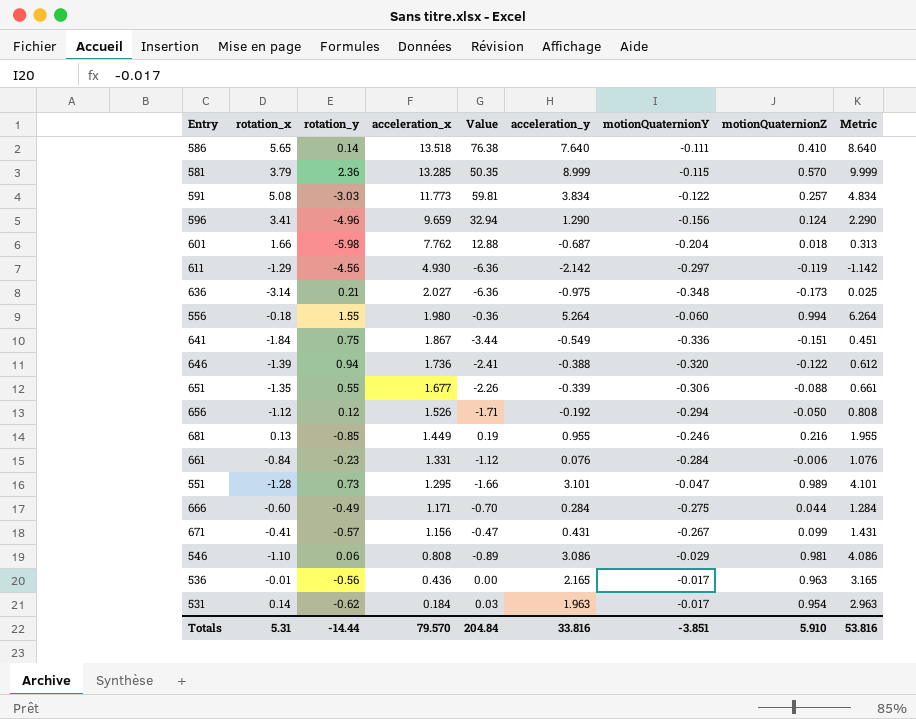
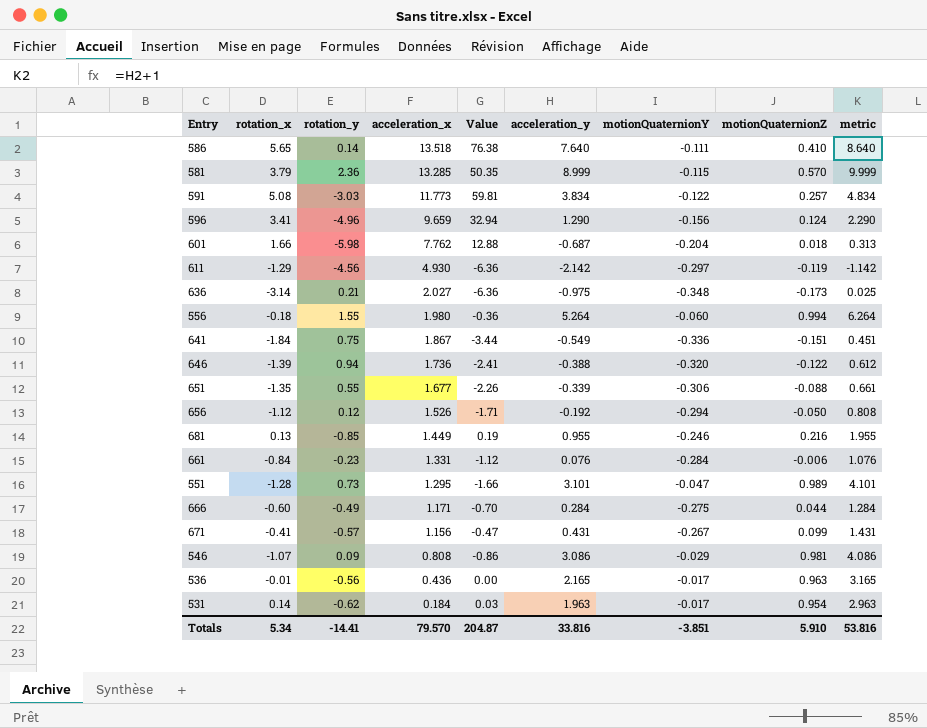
column name: Metric -> metric
546 | rotation_x: -1.10 -> -1.07
546 | rotation_y: 0.06 -> 0.09
546 | Value: -0.89 -> -0.86
Totals | rotation_x: 5.31 -> 5.34
Totals | rotation_y: -14.44 -> -14.41
Totals | Value: 204.84 -> 204.87

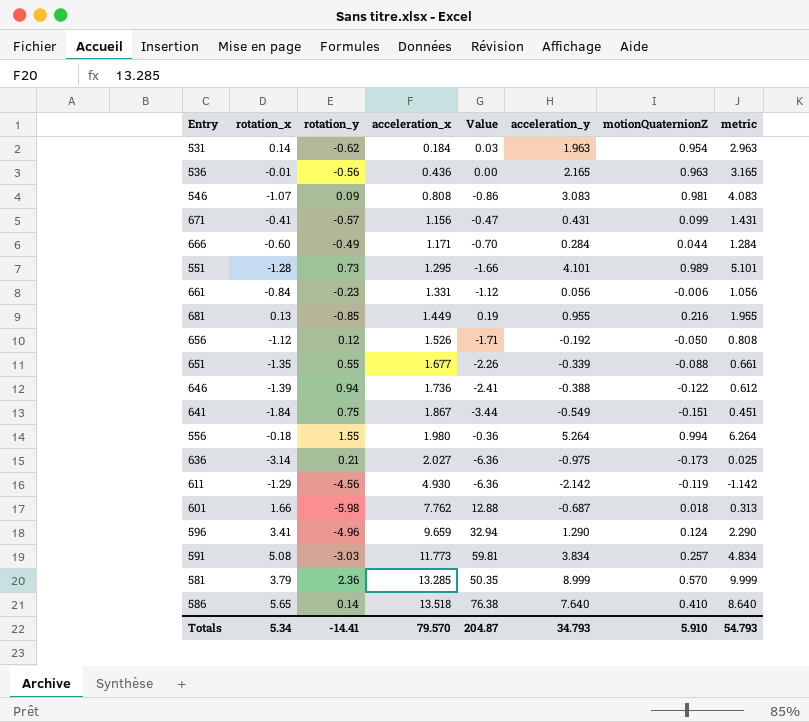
row order: acceleration_x descending -> acceleration_x ascending
column motionQuaternionY | position: 7 -> none
546 | acceleration_y: 3.086 -> 3.083
546 | metric: 4.086 -> 4.083
551 | acceleration_y: 3.101 -> 4.101
551 | metric: 4.101 -> 5.101
661 | acceleration_y: 0.076 -> 0.056
661 | metric: 1.076 -> 1.056
Totals | acceleration_y: 33.816 -> 34.793
Totals | metric: 53.816 -> 54.793

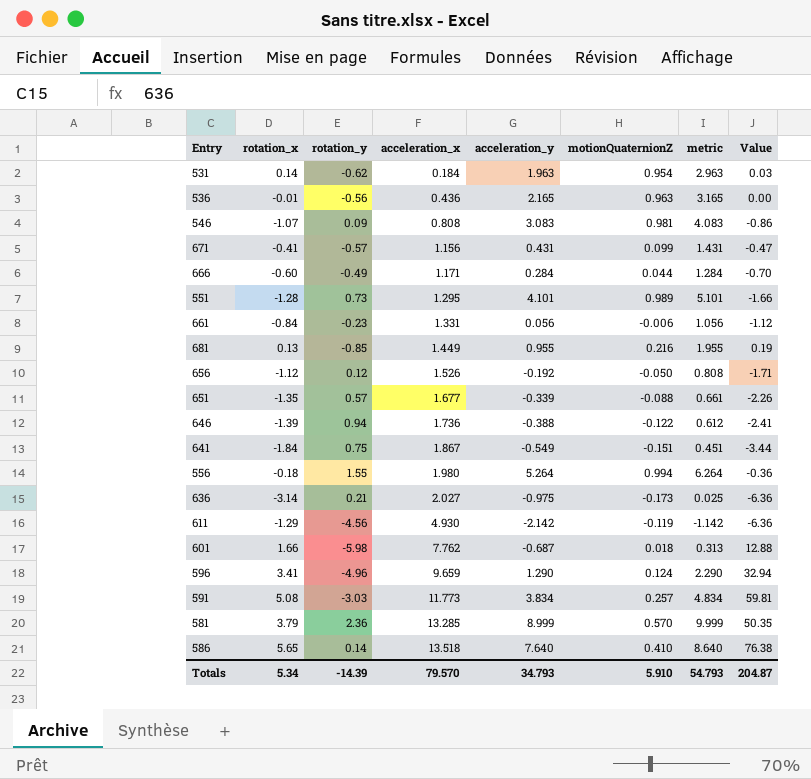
column Value | position: 5 -> 8
651 | rotation_y: 0.55 -> 0.57
Totals | rotation_y: -14.41 -> -14.39

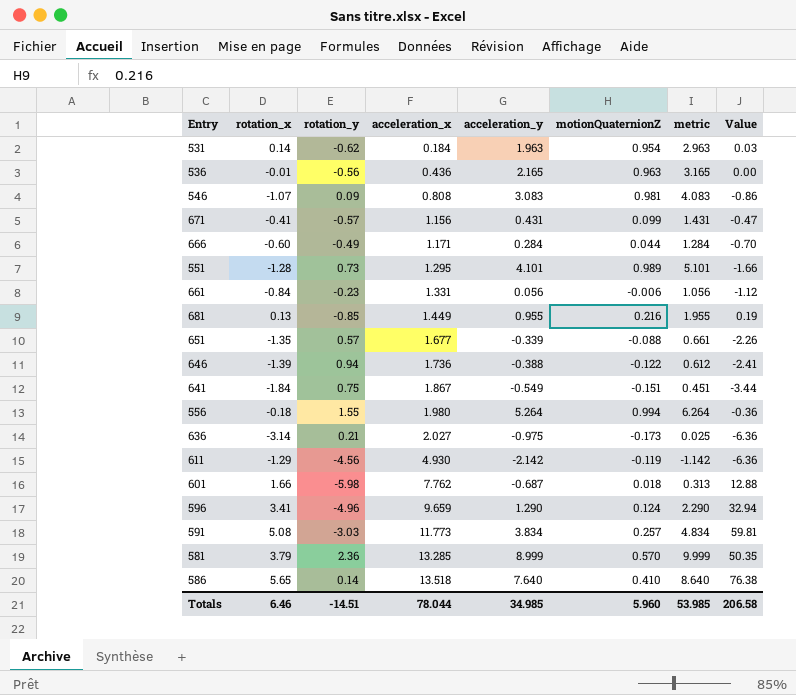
row 656: -1.12 | 0.12 | 1.526 | -0.192 | -0.050 | 0.808 | -1.71 -> none
Totals | rotation_x: 5.34 -> 6.46
Totals | rotation_y: -14.39 -> -14.51
Totals | acceleration_x: 79.570 -> 78.044
Totals | acceleration_y: 34.793 -> 34.985
Totals | motionQuaternionZ: 5.910 -> 5.960
Totals | metric: 54.793 -> 53.985
Totals | Value: 204.87 -> 206.58

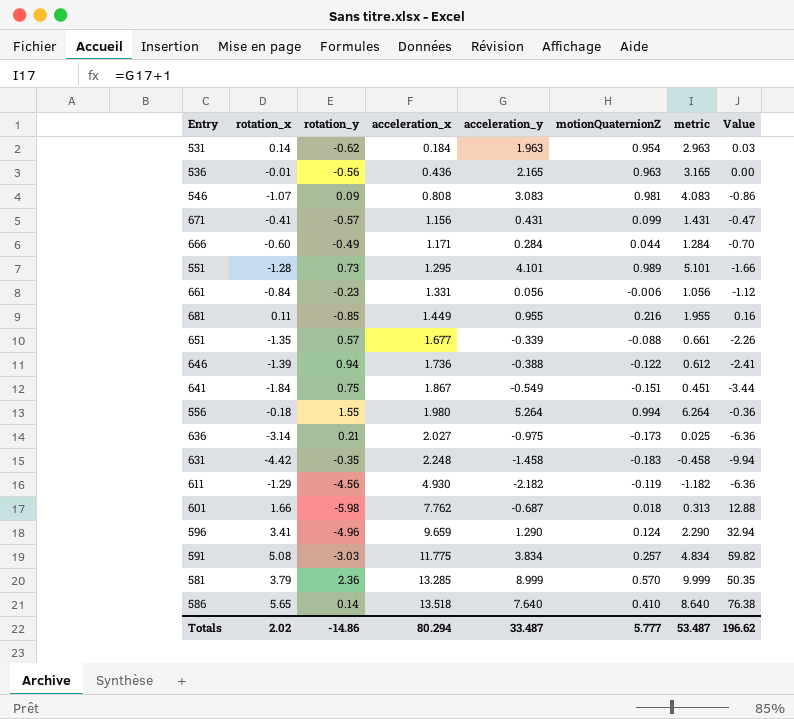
681 | rotation_x: 0.13 -> 0.11
681 | Value: 0.19 -> 0.16
row 631: none -> -4.42 | -0.35 | 2.248 | -1.458 | -0.183 | -0.458 | -9.94
611 | acceleration_y: -2.142 -> -2.182
611 | metric: -1.142 -> -1.182
591 | acceleration_x: 11.773 -> 11.775
591 | Value: 59.81 -> 59.82
Totals | rotation_x: 6.46 -> 2.02
Totals | rotation_y: -14.51 -> -14.86
Totals | acceleration_x: 78.044 -> 80.294
Totals | acceleration_y: 34.985 -> 33.487
Totals | motionQuaternionZ: 5.960 -> 5.777
Totals | metric: 53.985 -> 53.487
Totals | Value: 206.58 -> 196.62

